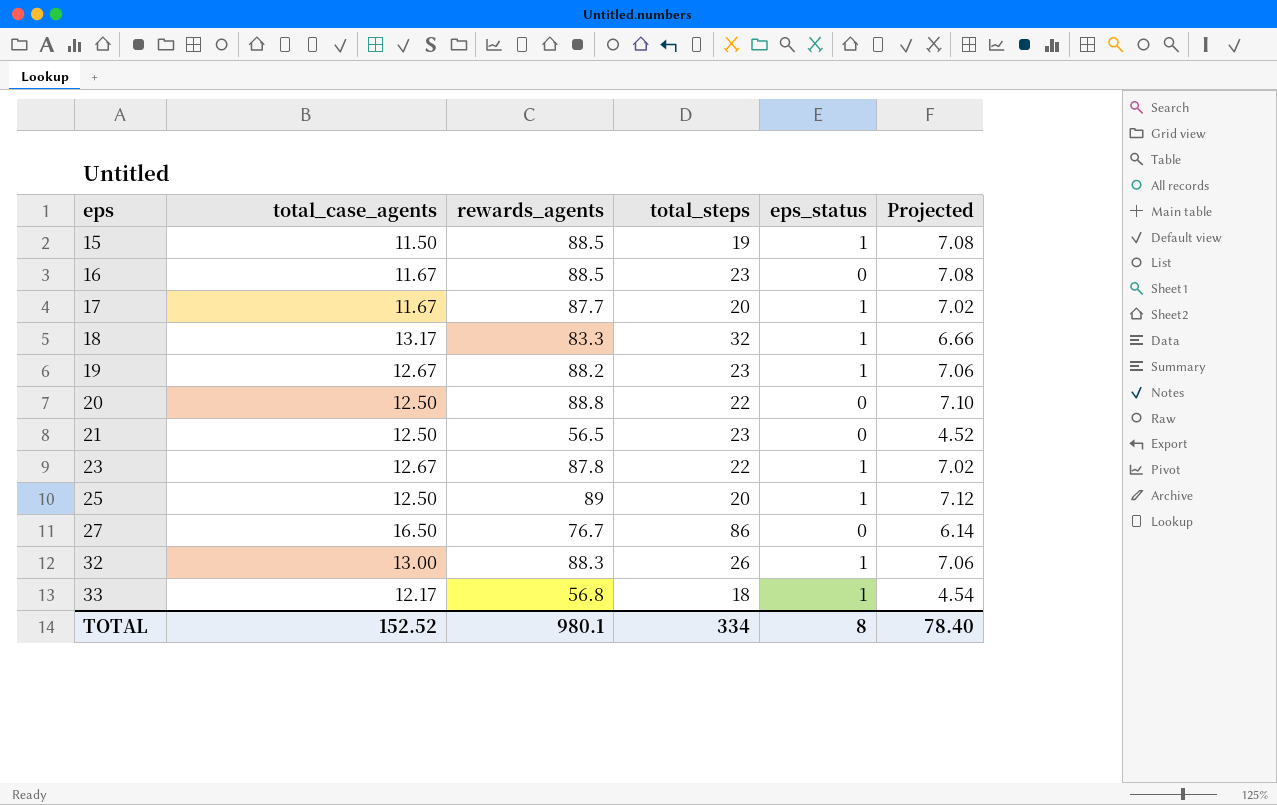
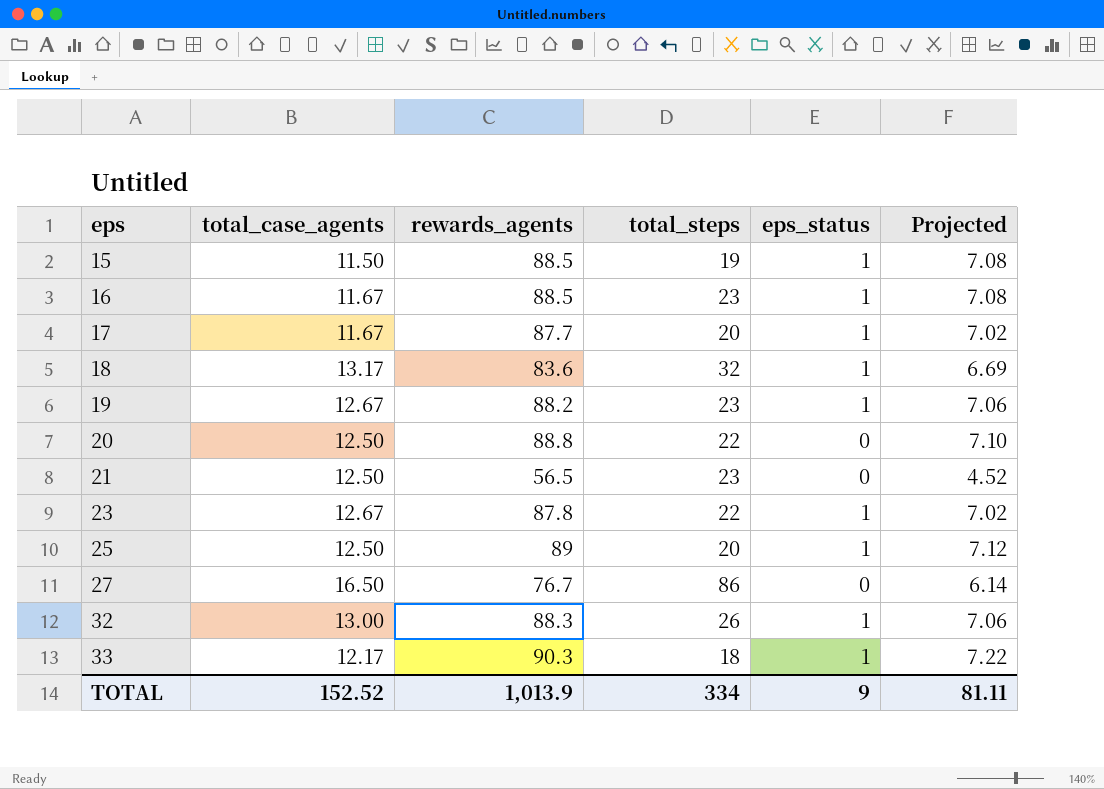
16 | eps_status: 0 -> 1
18 | rewards_agents: 83.3 -> 83.6
18 | Projected: 6.66 -> 6.69
33 | rewards_agents: 56.8 -> 90.3
33 | Projected: 4.54 -> 7.22
TOTAL | rewards_agents: 980.1 -> 1,013.9
TOTAL | eps_status: 8 -> 9
TOTAL | Projected: 78.40 -> 81.11

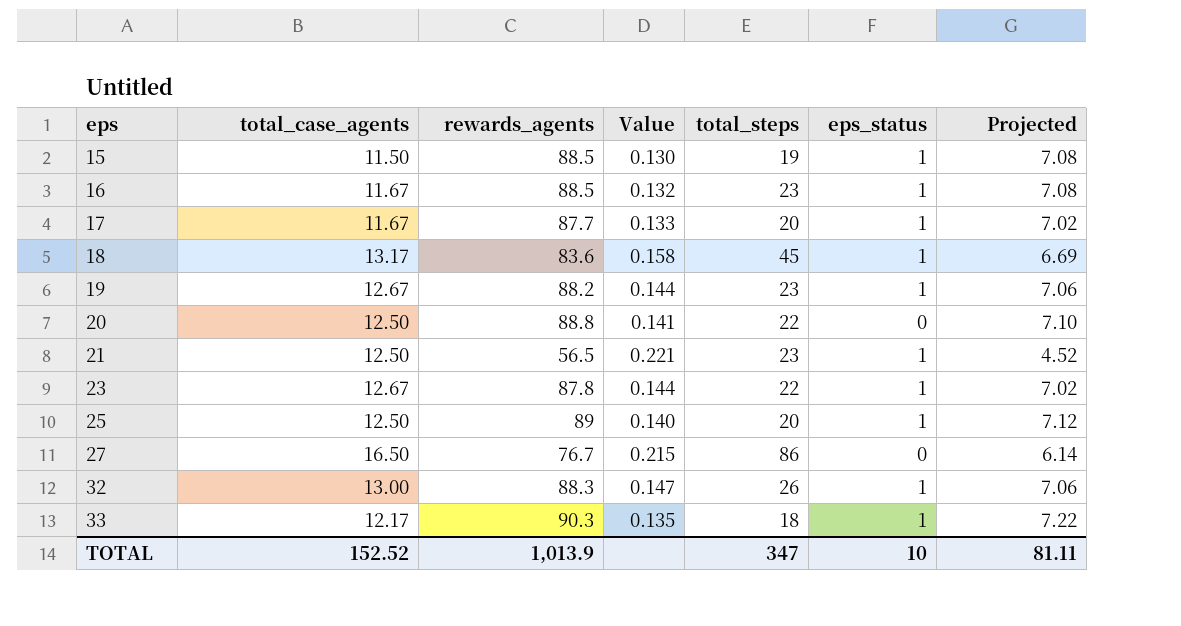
column Value | formula: none -> [total_case_agents] / [rewards_agents]
18 | total_steps: 32 -> 45
21 | eps_status: 0 -> 1
TOTAL | total_steps: 334 -> 347
TOTAL | eps_status: 9 -> 10

